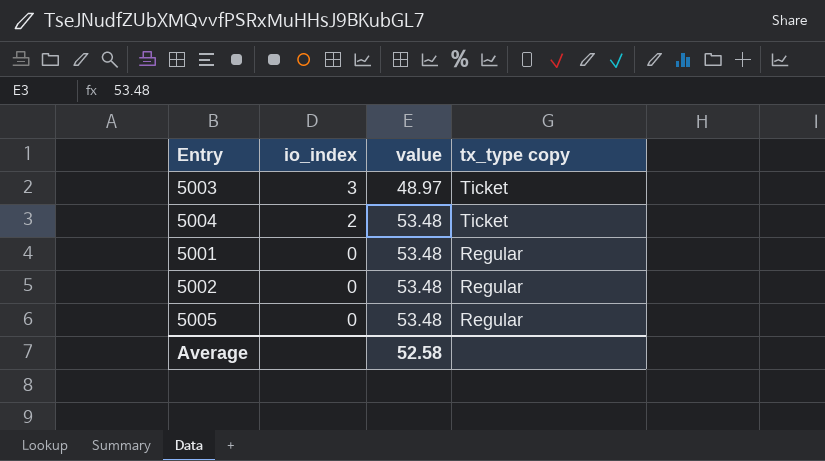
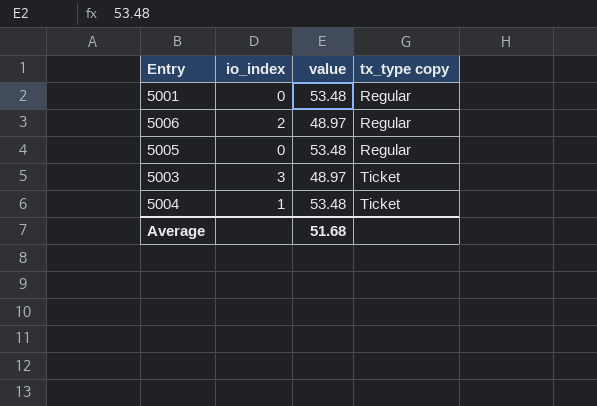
row order: io_index descending -> tx_type copy ascending
row 5002: 0 | 53.48 | Regular -> none
row 5006: none -> 2 | 48.97 | Regular
5004 | io_index: 2 -> 1
Average | value: 52.58 -> 51.68

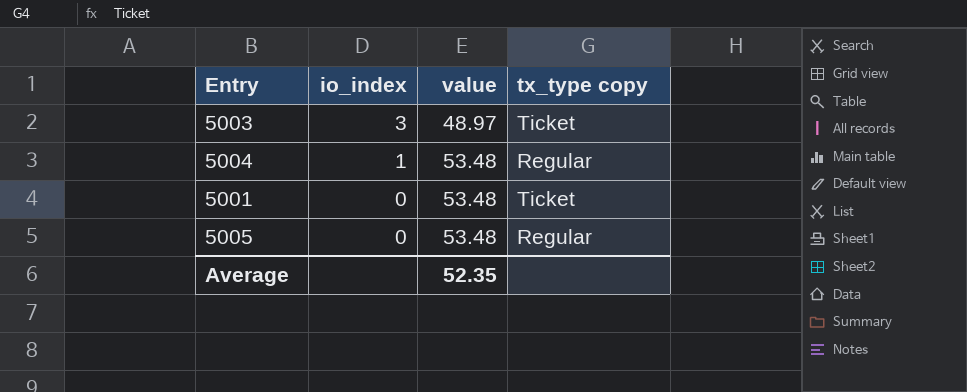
row order: tx_type copy ascending -> io_index descending
row 5006: 2 | 48.97 | Regular -> none
5004 | tx_type copy: Ticket -> Regular
5001 | tx_type copy: Regular -> Ticket
Average | value: 51.68 -> 52.35

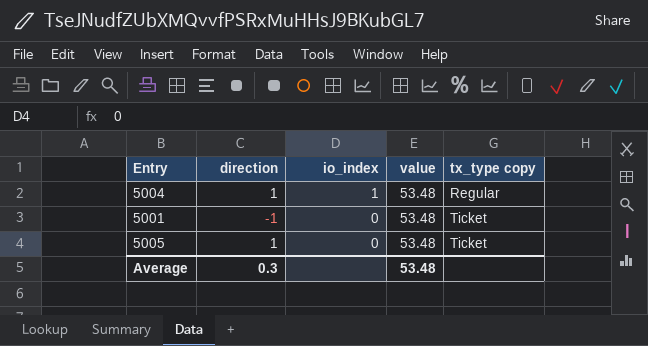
column direction | position: none -> 2
row 5003: 3 | 48.97 | Ticket -> none
5005 | tx_type copy: Regular -> Ticket
Average | value: 52.35 -> 53.48

